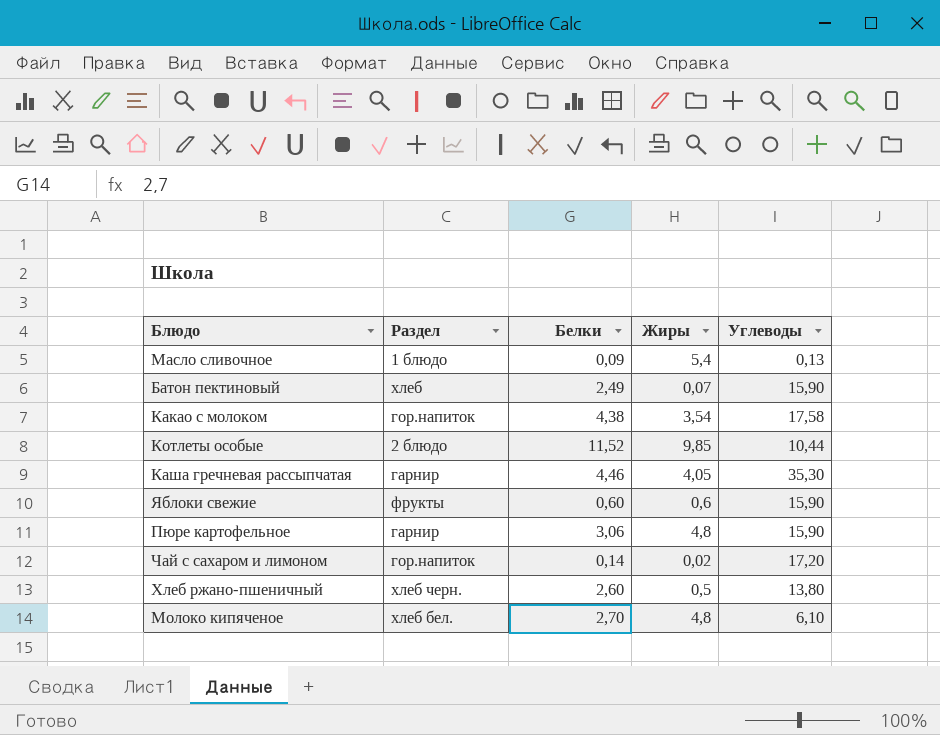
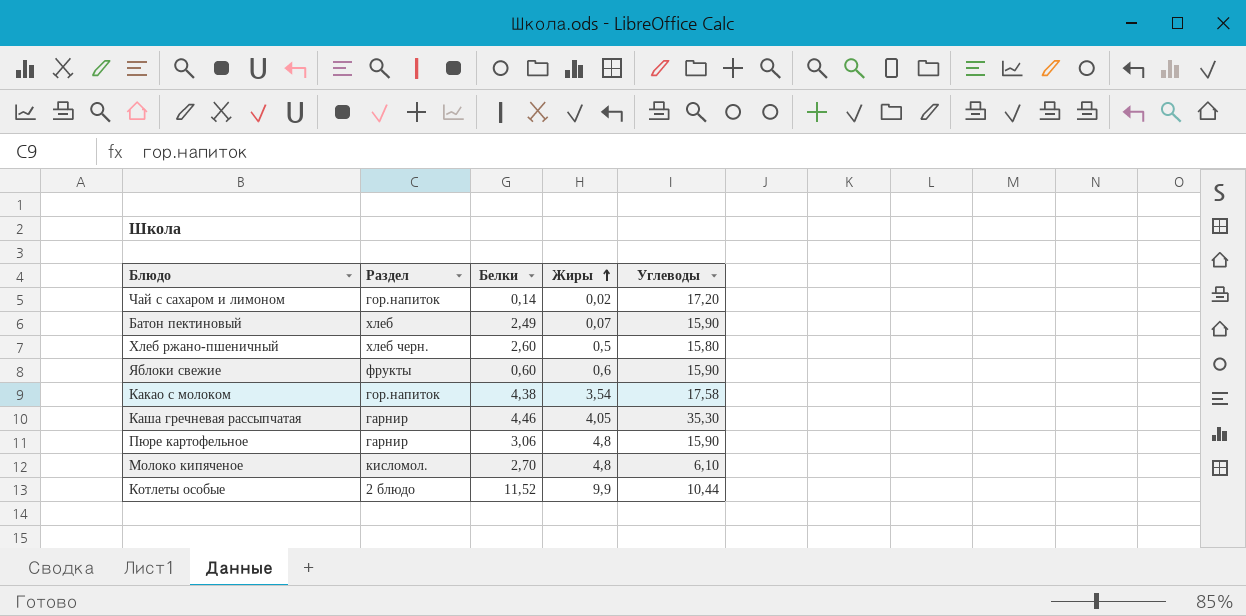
row order: none -> Жиры ascending
row Масло сливочное: 1 блюдо | 0,09 | 5,4 | 0,13 -> none
Хлеб ржано-пшеничный | Углеводы: 13,80 -> 15,80
Молоко кипяченое | Раздел: хлеб бел. -> кисломол.
Котлеты особые | Жиры: 9,85 -> 9,9

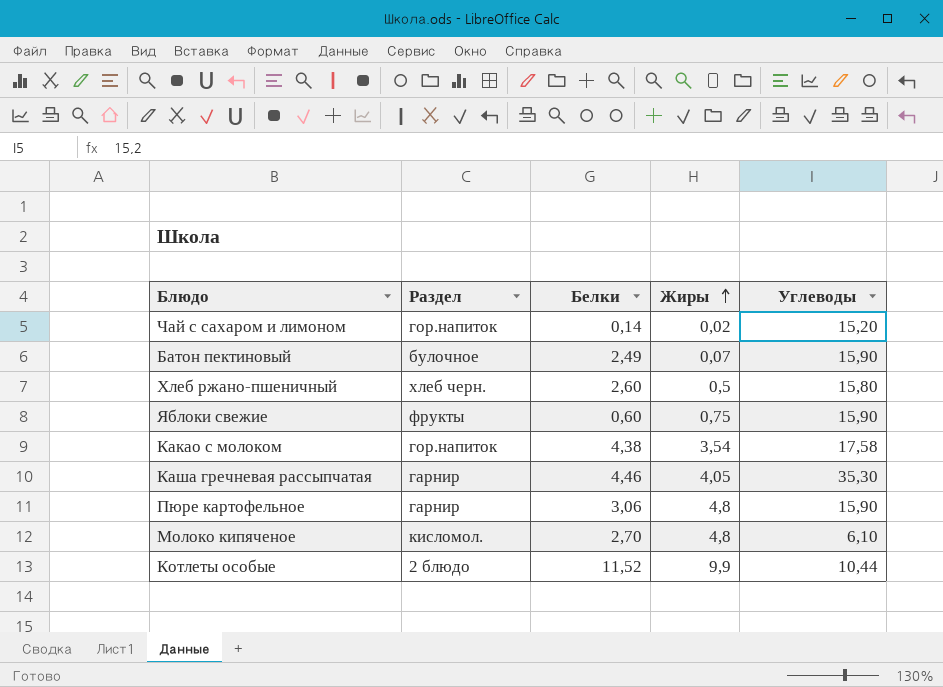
Чай с сахаром и лимоном | Углеводы: 17,20 -> 15,20
Батон пектиновый | Раздел: хлеб -> булочное
Яблоки свежие | Жиры: 0,6 -> 0,75

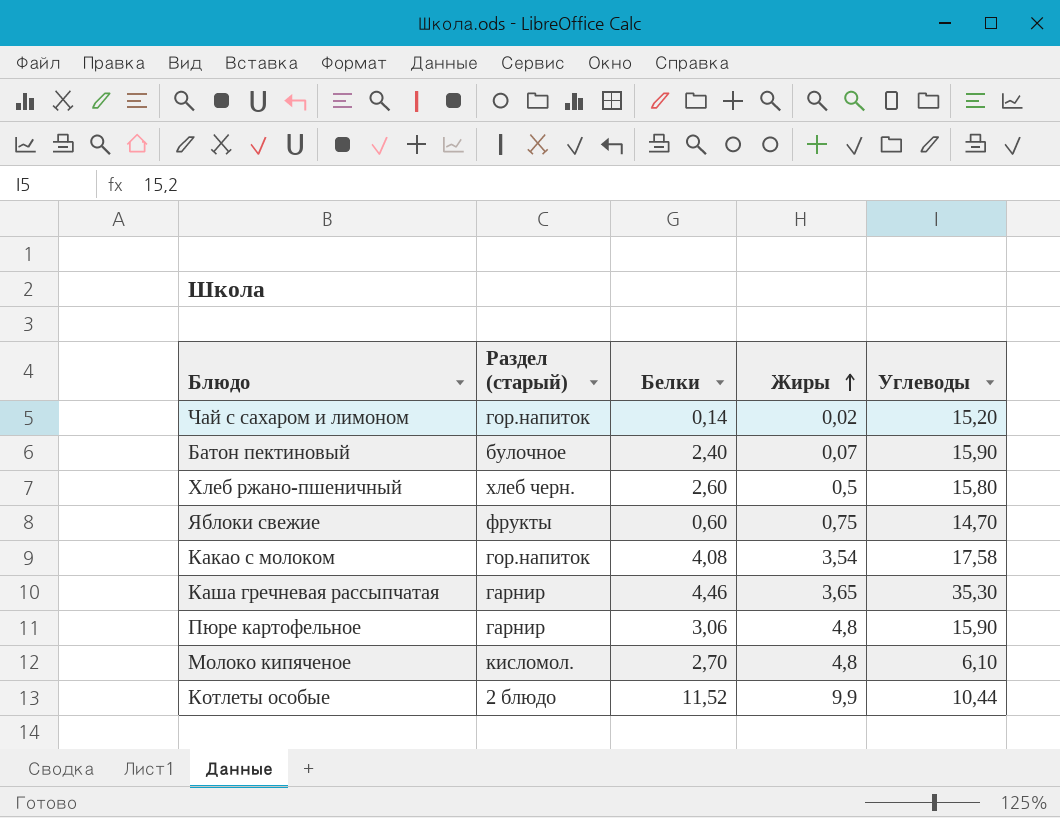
column name: Раздел -> Раздел (старый)
Батон пектиновый | Белки: 2,49 -> 2,40
Яблоки свежие | Углеводы: 15,90 -> 14,70
Какао с молоком | Белки: 4,38 -> 4,08
Каша гречневая рассыпчатая | Жиры: 4,05 -> 3,65

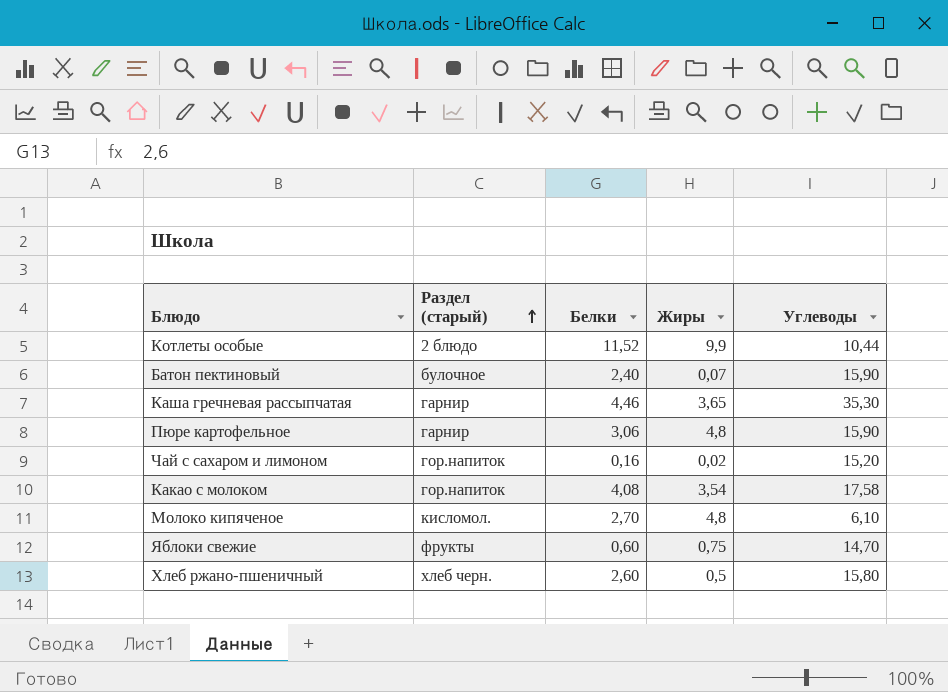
row order: Жиры ascending -> Раздел (старый) ascending
Чай с сахаром и лимоном | Белки: 0,14 -> 0,16

